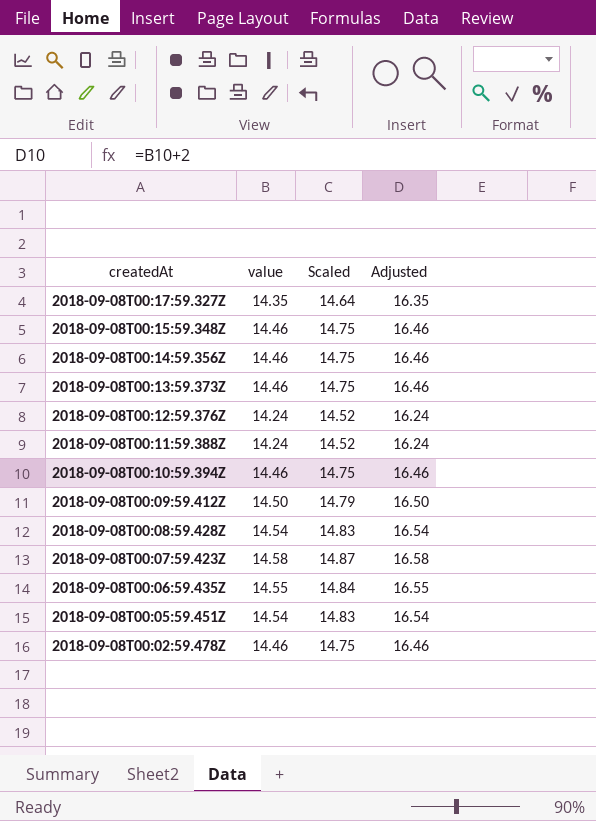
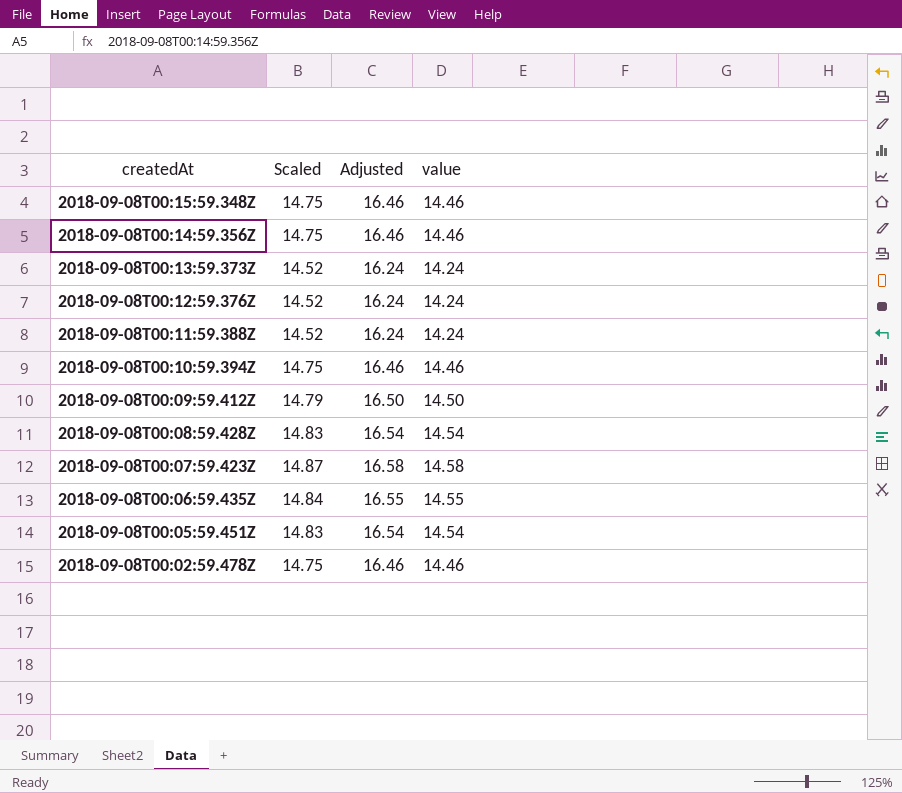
column value | position: 2 -> 4
row 2018-09-08T00:17:59.327Z: 14.35 | 14.64 | 16.35 -> none
2018-09-08T00:13:59.373Z | Scaled: 14.75 -> 14.52
2018-09-08T00:13:59.373Z | Adjusted: 16.46 -> 16.24
2018-09-08T00:13:59.373Z | value: 14.46 -> 14.24

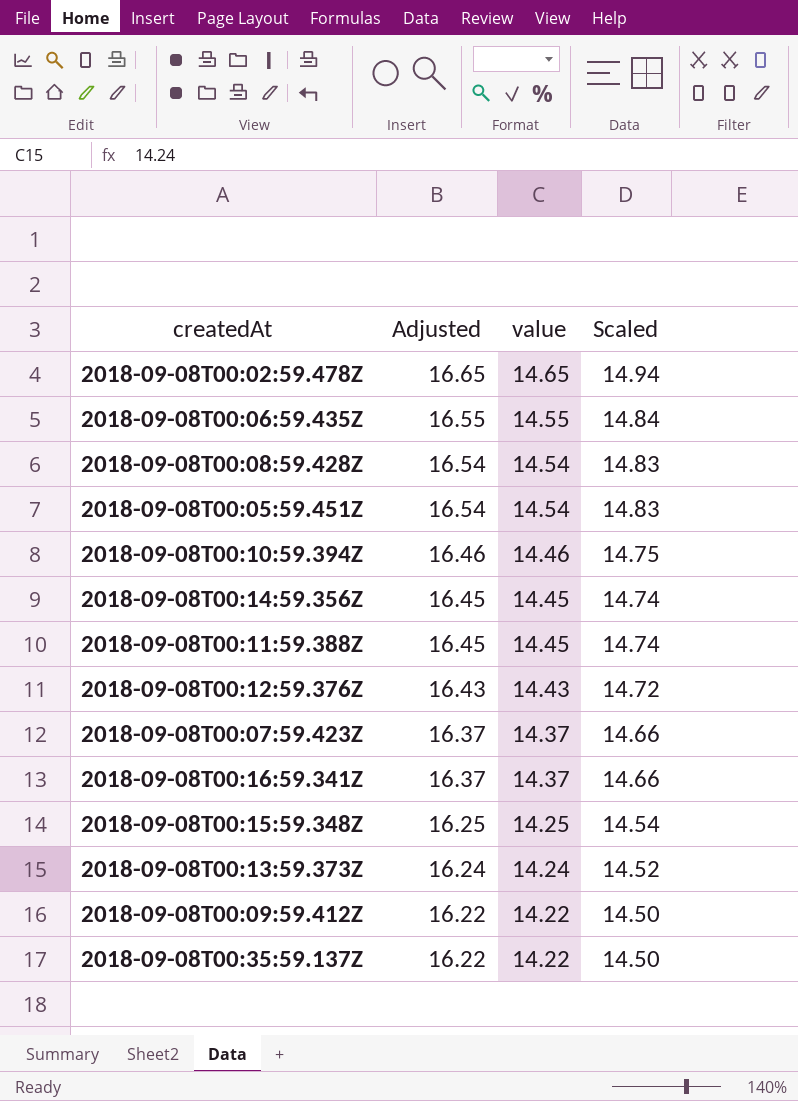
row order: createdAt descending -> Adjusted descending
column Scaled | position: 2 -> 4
2018-09-08T00:02:59.478Z | Adjusted: 16.46 -> 16.65
2018-09-08T00:02:59.478Z | value: 14.46 -> 14.65
2018-09-08T00:02:59.478Z | Scaled: 14.75 -> 14.94
2018-09-08T00:14:59.356Z | Adjusted: 16.46 -> 16.45
2018-09-08T00:14:59.356Z | value: 14.46 -> 14.45
2018-09-08T00:14:59.356Z | Scaled: 14.75 -> 14.74
2018-09-08T00:11:59.388Z | Adjusted: 16.24 -> 16.45
2018-09-08T00:11:59.388Z | value: 14.24 -> 14.45
2018-09-08T00:11:59.388Z | Scaled: 14.52 -> 14.74
2018-09-08T00:12:59.376Z | Adjusted: 16.24 -> 16.43
2018-09-08T00:12:59.376Z | value: 14.24 -> 14.43
2018-09-08T00:12:59.376Z | Scaled: 14.52 -> 14.72
2018-09-08T00:07:59.423Z | Adjusted: 16.58 -> 16.37
2018-09-08T00:07:59.423Z | value: 14.58 -> 14.37
2018-09-08T00:07:59.423Z | Scaled: 14.87 -> 14.66
row 2018-09-08T00:16:59.341Z: none -> 16.37 | 14.37 | 14.66
2018-09-08T00:15:59.348Z | Adjusted: 16.46 -> 16.25
2018-09-08T00:15:59.348Z | value: 14.46 -> 14.25
2018-09-08T00:15:59.348Z | Scaled: 14.75 -> 14.54
2018-09-08T00:09:59.412Z | Adjusted: 16.50 -> 16.22
2018-09-08T00:09:59.412Z | value: 14.50 -> 14.22
2018-09-08T00:09:59.412Z | Scaled: 14.79 -> 14.50
row 2018-09-08T00:35:59.137Z: none -> 16.22 | 14.22 | 14.50

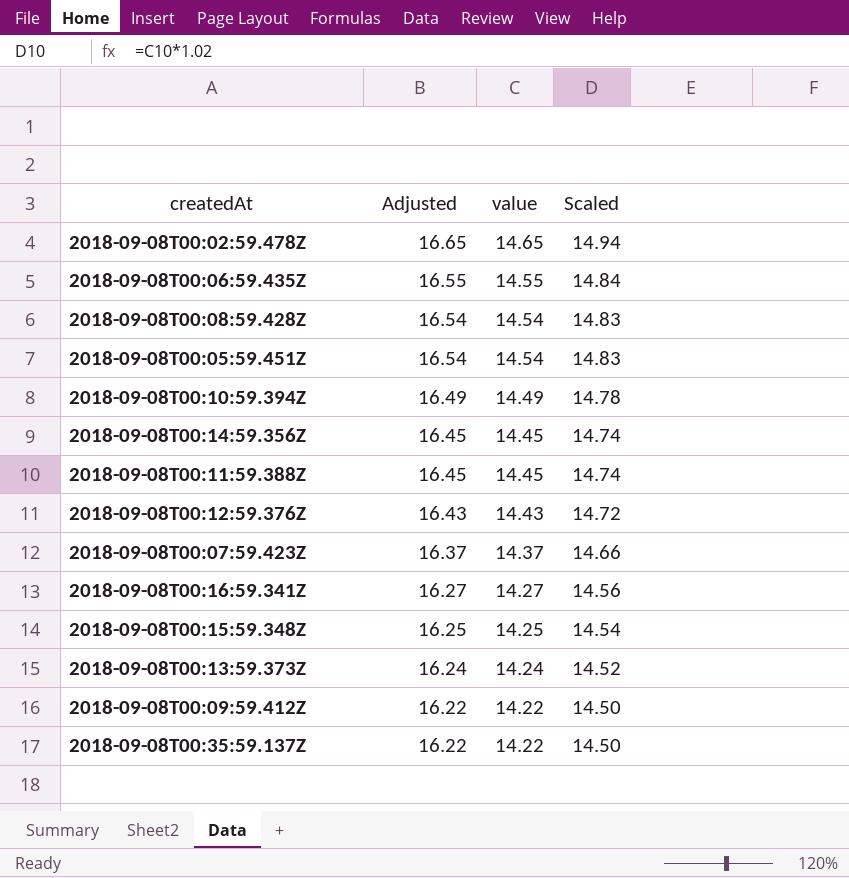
2018-09-08T00:10:59.394Z | Adjusted: 16.46 -> 16.49
2018-09-08T00:10:59.394Z | value: 14.46 -> 14.49
2018-09-08T00:10:59.394Z | Scaled: 14.75 -> 14.78
2018-09-08T00:16:59.341Z | Adjusted: 16.37 -> 16.27
2018-09-08T00:16:59.341Z | value: 14.37 -> 14.27
2018-09-08T00:16:59.341Z | Scaled: 14.66 -> 14.56

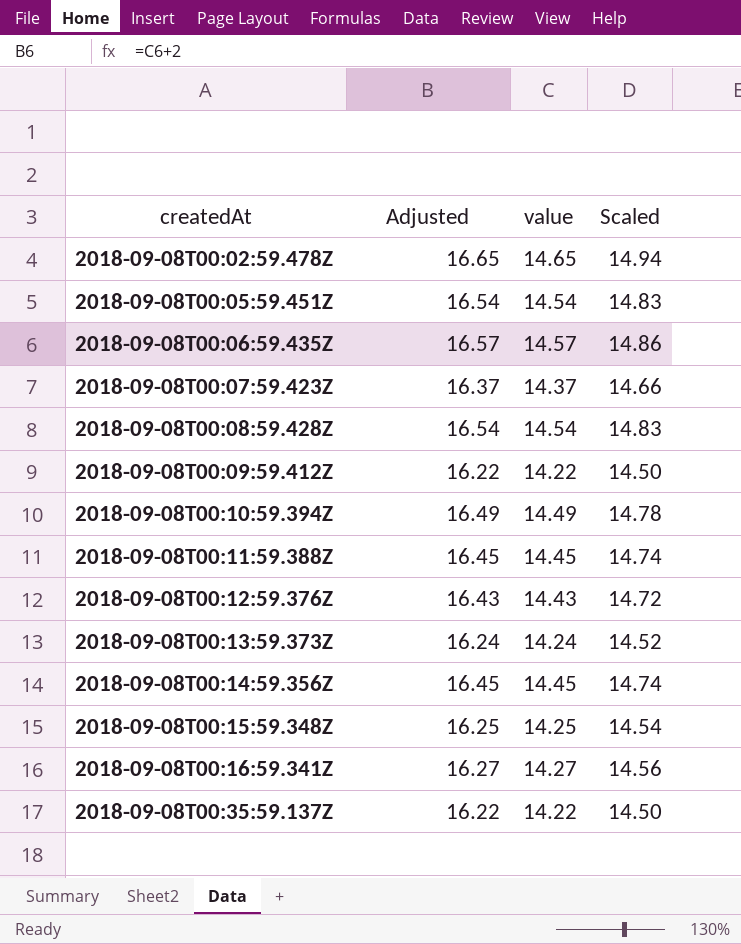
row order: Adjusted descending -> createdAt ascending
2018-09-08T00:06:59.435Z | Adjusted: 16.55 -> 16.57
2018-09-08T00:06:59.435Z | value: 14.55 -> 14.57
2018-09-08T00:06:59.435Z | Scaled: 14.84 -> 14.86

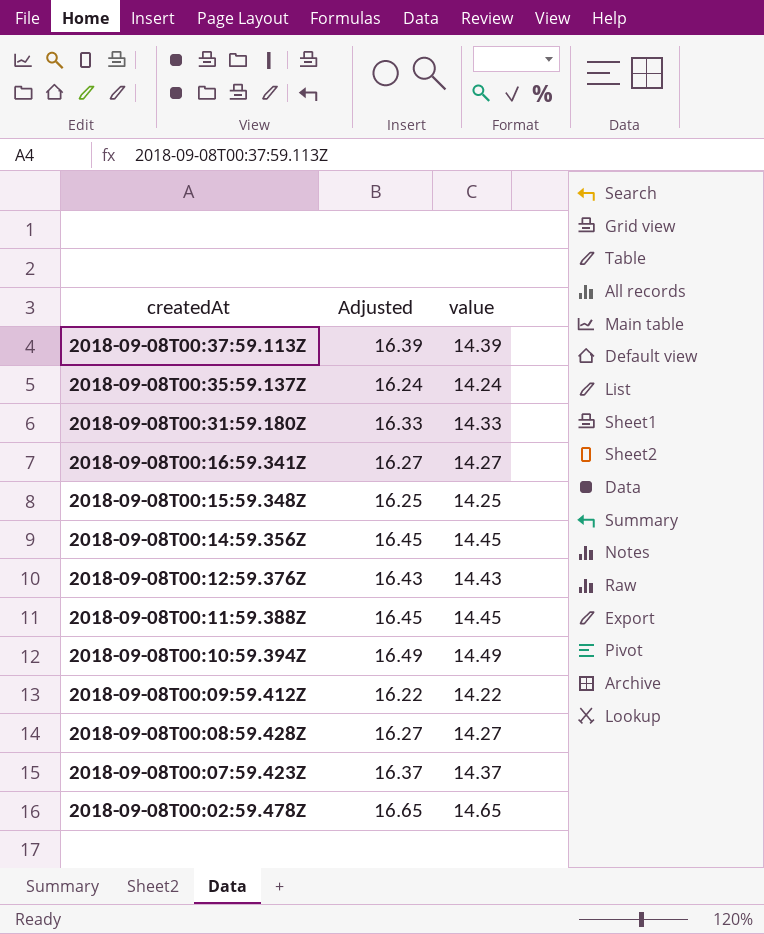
row order: createdAt ascending -> createdAt descending
column Scaled | formula: [value] * 1.02 -> none
row 2018-09-08T00:05:59.451Z: 16.54 | 14.54 | 14.83 -> none
row 2018-09-08T00:06:59.435Z: 16.57 | 14.57 | 14.86 -> none
row 2018-09-08T00:13:59.373Z: 16.24 | 14.24 | 14.52 -> none
row 2018-09-08T00:37:59.113Z: none -> 16.39 | 14.39
2018-09-08T00:35:59.137Z | Adjusted: 16.22 -> 16.24
2018-09-08T00:35:59.137Z | value: 14.22 -> 14.24
row 2018-09-08T00:31:59.180Z: none -> 16.33 | 14.33
2018-09-08T00:08:59.428Z | Adjusted: 16.54 -> 16.27
2018-09-08T00:08:59.428Z | value: 14.54 -> 14.27

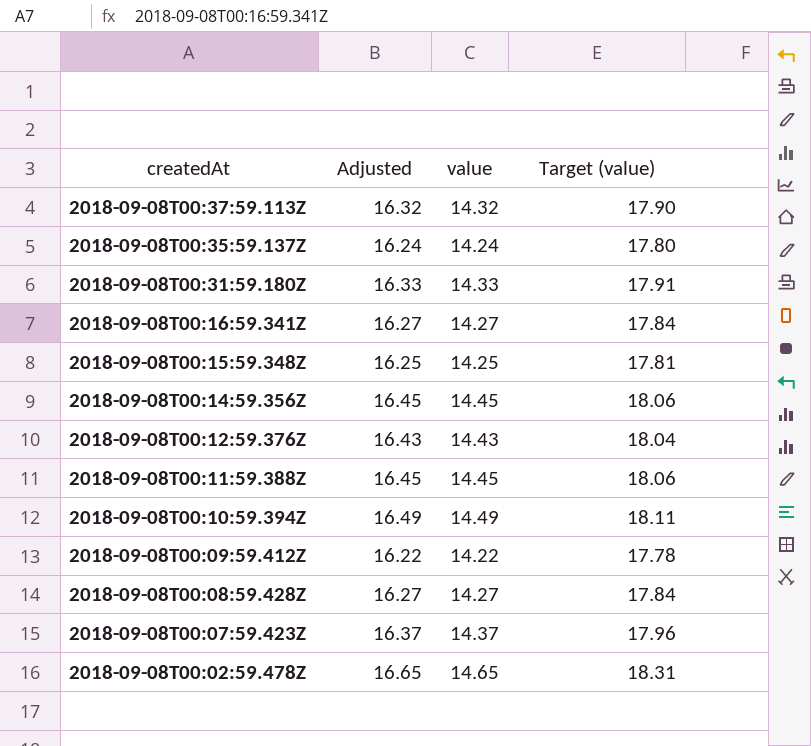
column Target (value) | formula: none -> [value] * 1.25
2018-09-08T00:37:59.113Z | Adjusted: 16.39 -> 16.32
2018-09-08T00:37:59.113Z | value: 14.39 -> 14.32

